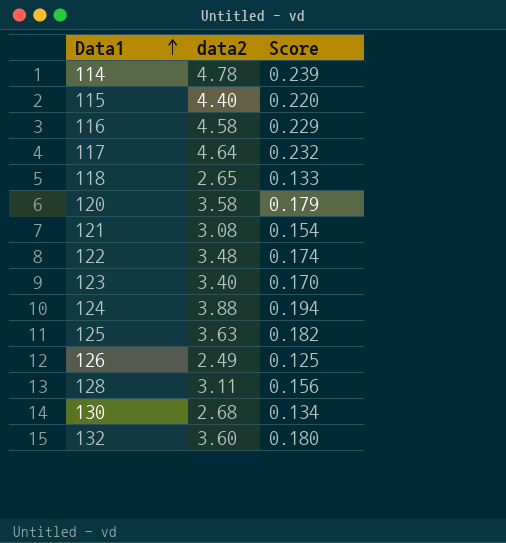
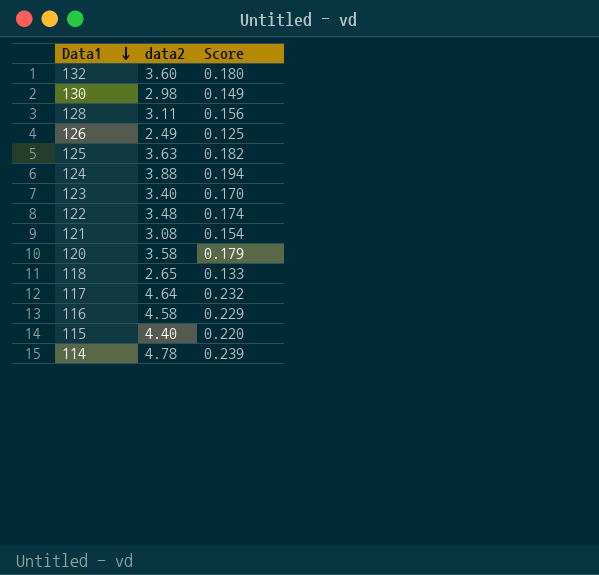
row order: Data1 ascending -> Data1 descending
130 | data2: 2.68 -> 2.98
130 | Score: 0.134 -> 0.149

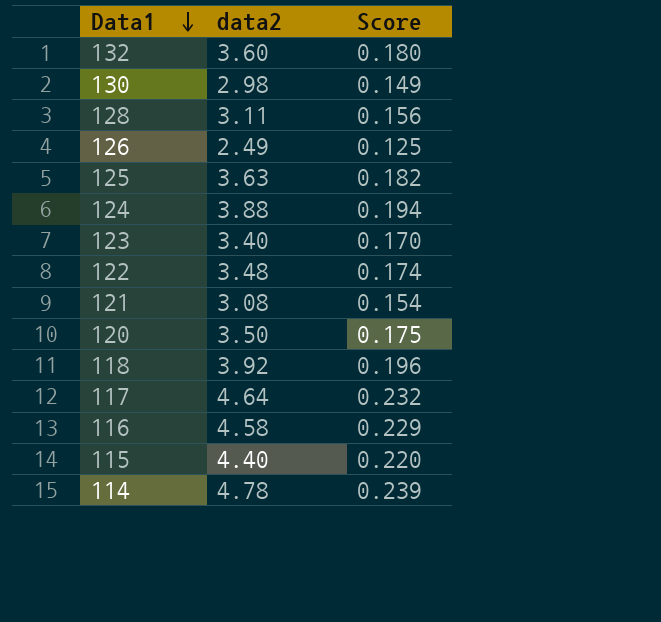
120 | data2: 3.58 -> 3.50
120 | Score: 0.179 -> 0.175
118 | data2: 2.65 -> 3.92
118 | Score: 0.133 -> 0.196

